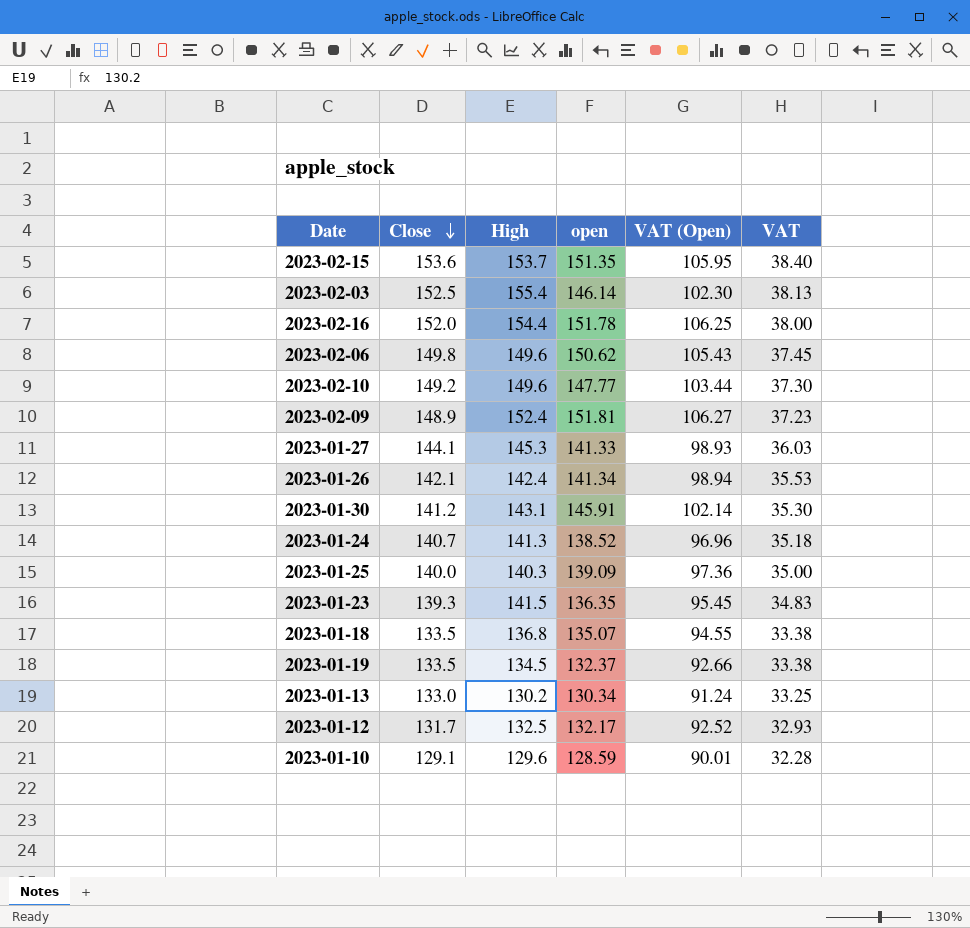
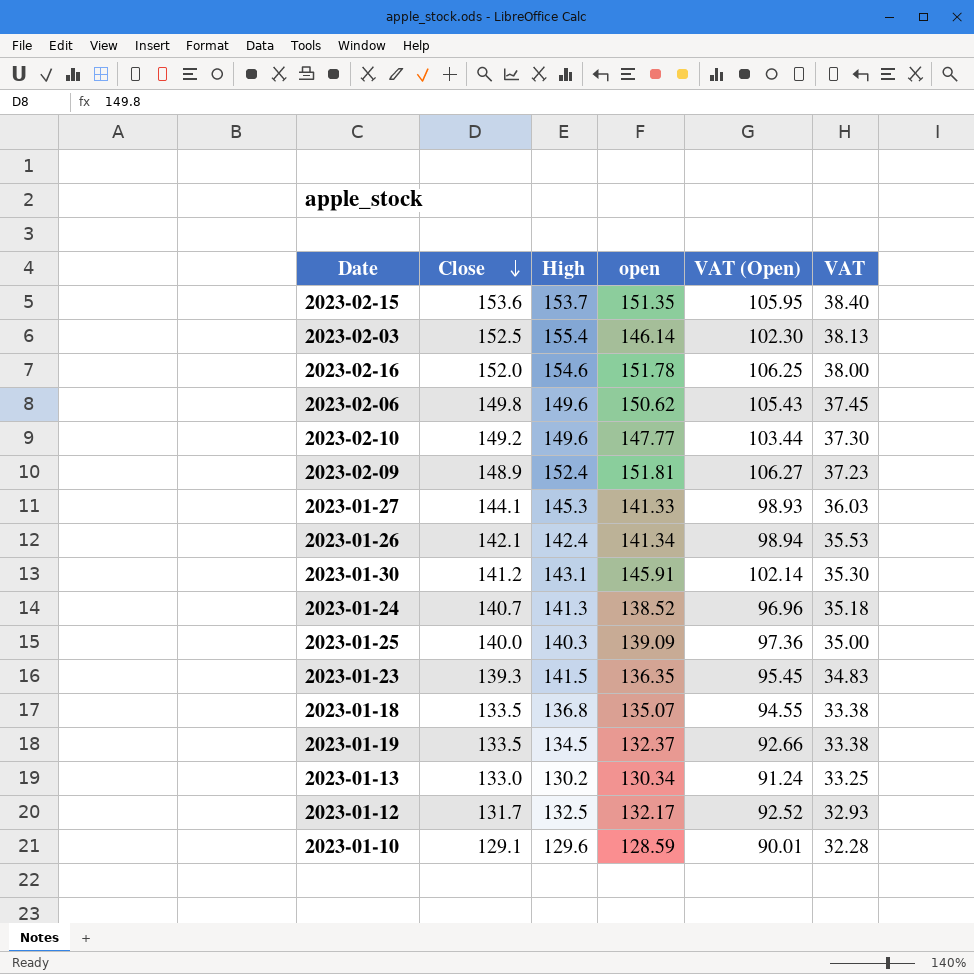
2023-02-16 | High: 154.4 -> 154.6

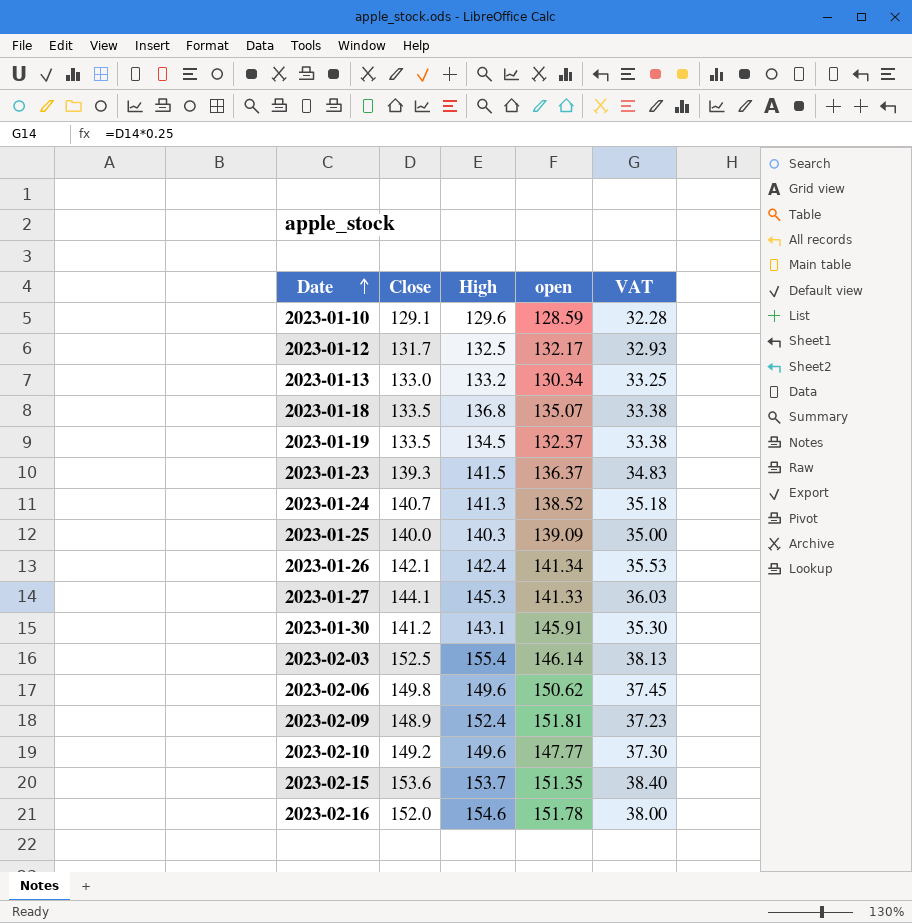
row order: Close descending -> Date ascending
column VAT (Open) | formula: [open] * 0.7 -> none
2023-01-13 | High: 130.2 -> 133.2
2023-01-23 | open: 136.35 -> 136.37

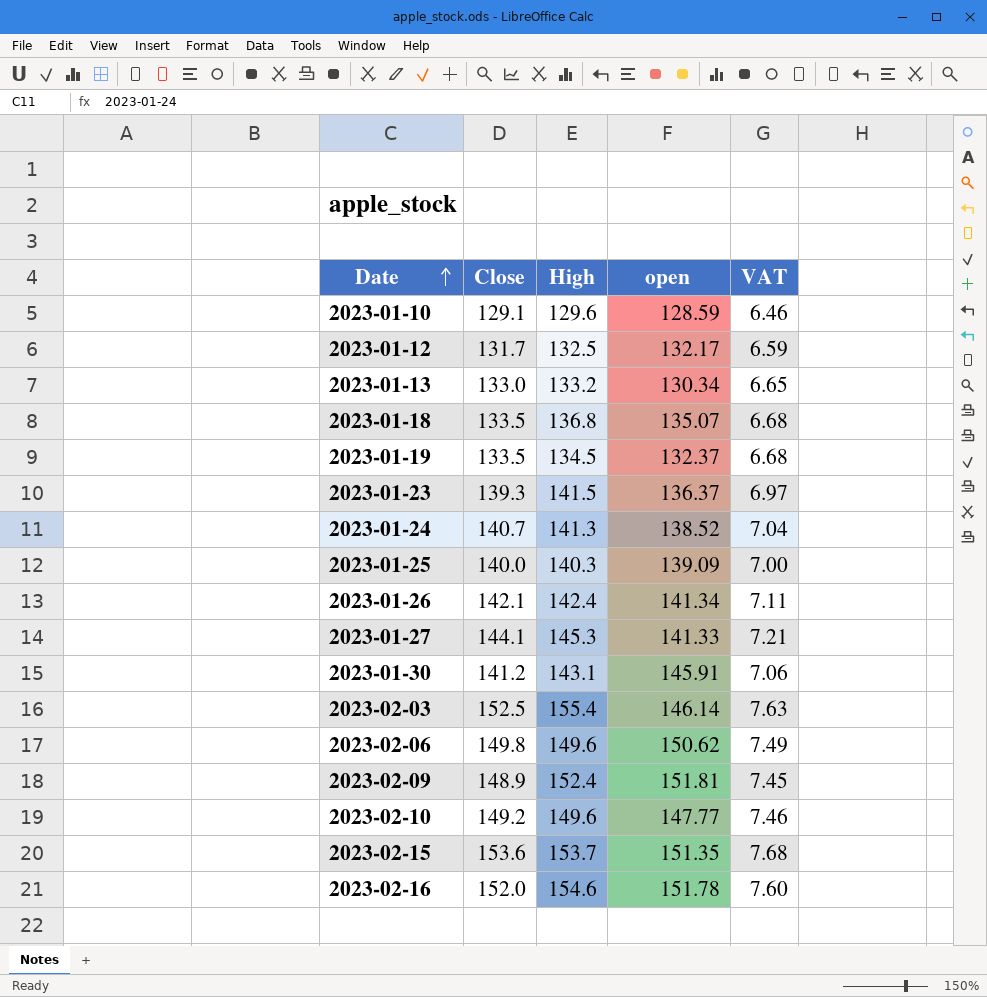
column VAT | formula: [Close] * 0.25 -> [Close] * 0.05

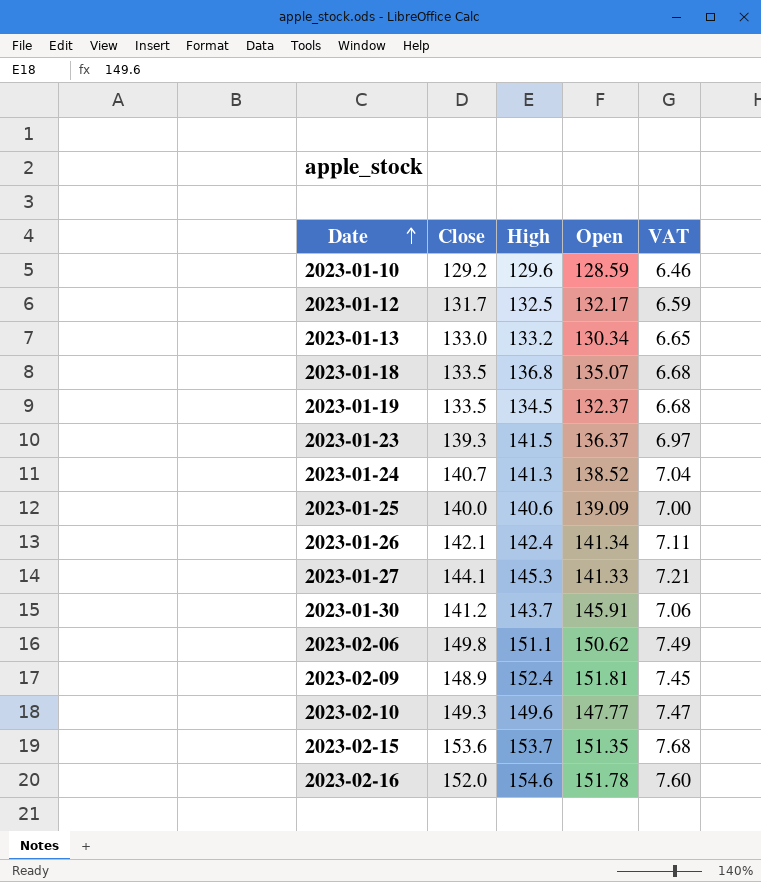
column name: open -> Open
row 2023-02-03: 152.5 | 155.4 | 146.14 | 7.63 -> none
2023-01-10 | Close: 129.1 -> 129.2
2023-01-25 | High: 140.3 -> 140.6
2023-01-30 | High: 143.1 -> 143.7
2023-02-06 | High: 149.6 -> 151.1
2023-02-10 | Close: 149.2 -> 149.3
2023-02-10 | VAT: 7.46 -> 7.47

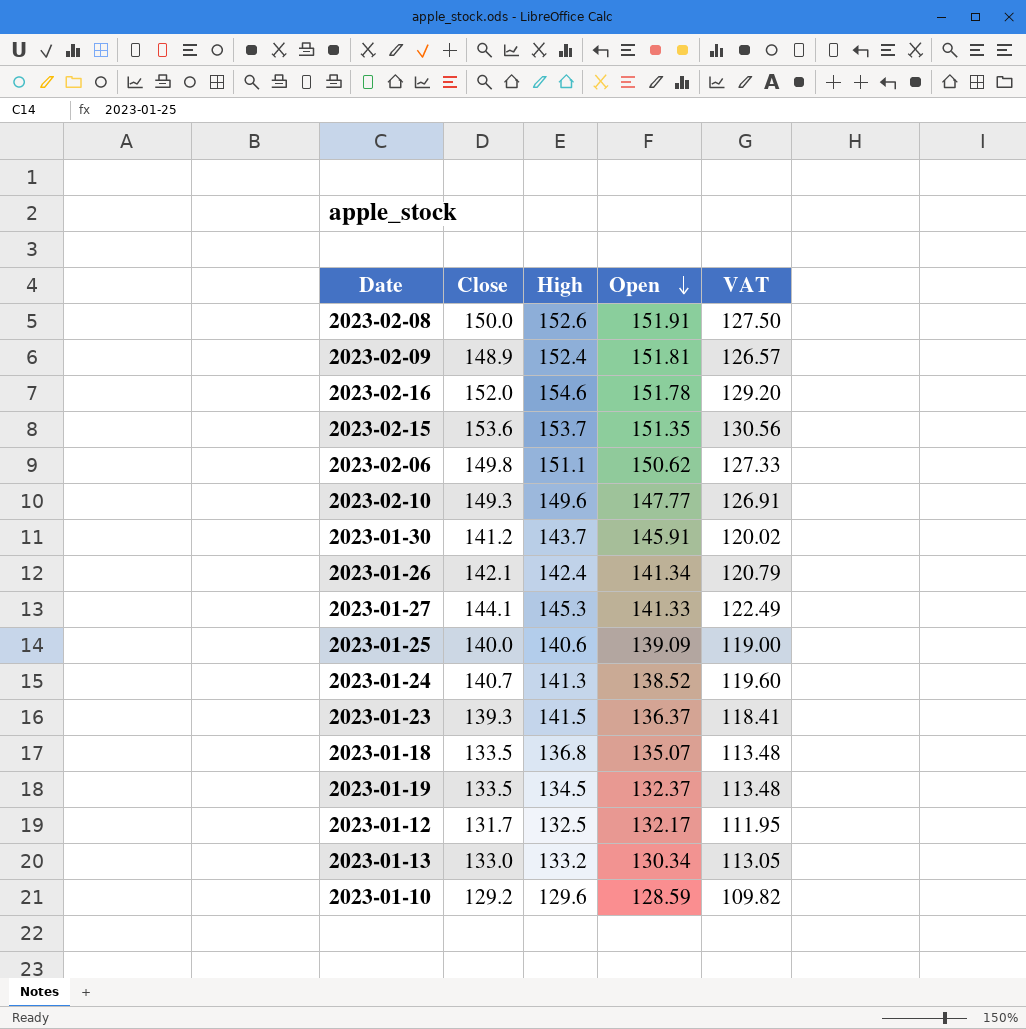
row order: Date ascending -> Open descending
column VAT | formula: [Close] * 0.05 -> [Close] * 0.85
row 2023-02-08: none -> 150.0 | 152.6 | 151.91 | 127.50

